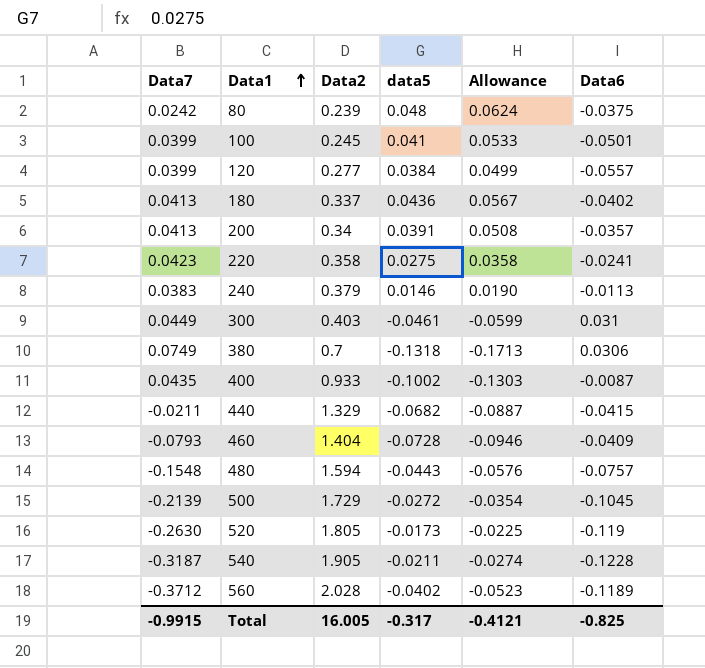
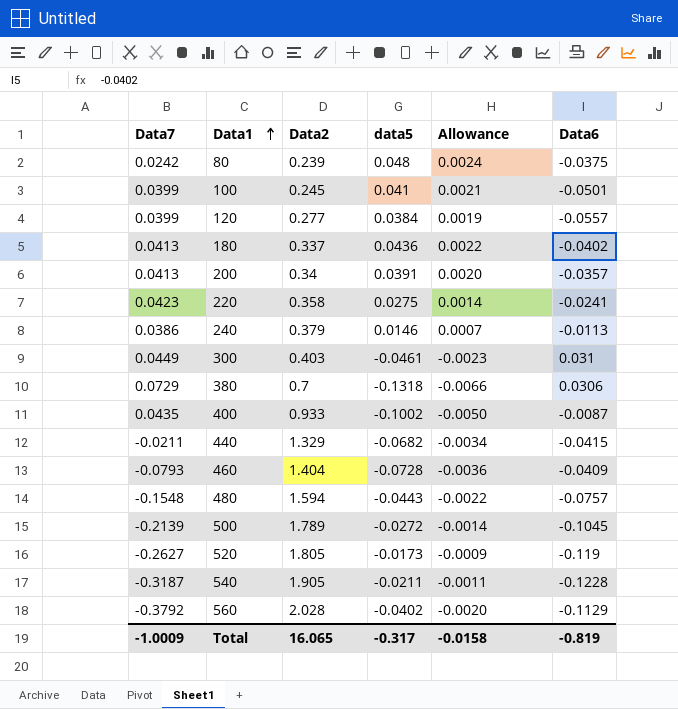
column Allowance | formula: [data5] * 1.3 -> [data5] * 0.05
240 | Data7: 0.0383 -> 0.0386
380 | Data7: 0.0749 -> 0.0729
500 | Data2: 1.729 -> 1.789
520 | Data7: -0.2630 -> -0.2627
560 | Data7: -0.3712 -> -0.3792
560 | Data6: -0.1189 -> -0.1129
Total | Data7: -0.9915 -> -1.0009
Total | Data2: 16.005 -> 16.065
Total | Allowance: -0.4121 -> -0.0158
Total | Data6: -0.825 -> -0.819

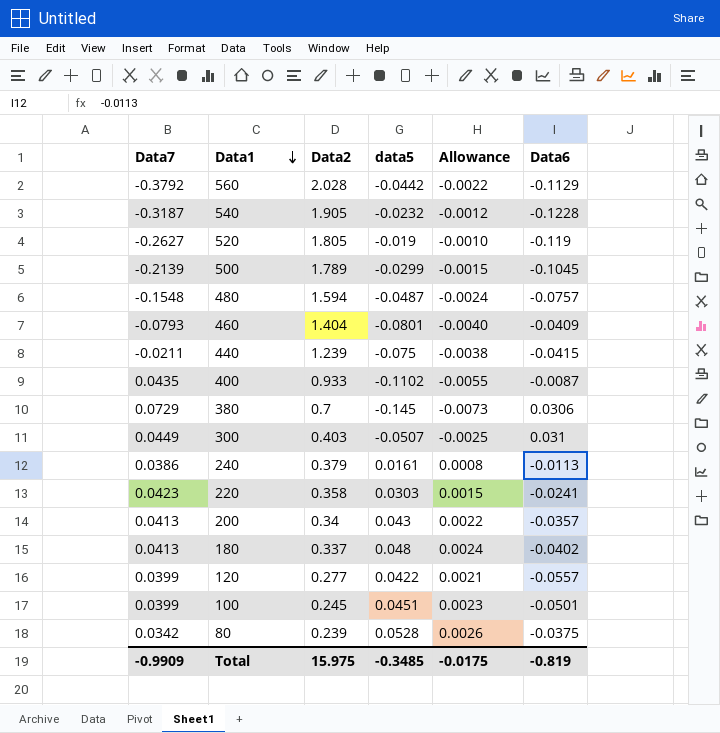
row order: Data1 ascending -> Data1 descending
560 | data5: -0.0402 -> -0.0442
560 | Allowance: -0.0020 -> -0.0022
540 | data5: -0.0211 -> -0.0232
540 | Allowance: -0.0011 -> -0.0012
520 | data5: -0.0173 -> -0.019
520 | Allowance: -0.0009 -> -0.0010
500 | data5: -0.0272 -> -0.0299
500 | Allowance: -0.0014 -> -0.0015
480 | data5: -0.0443 -> -0.0487
480 | Allowance: -0.0022 -> -0.0024
460 | data5: -0.0728 -> -0.0801
460 | Allowance: -0.0036 -> -0.0040
440 | Data2: 1.329 -> 1.239
440 | data5: -0.0682 -> -0.075
440 | Allowance: -0.0034 -> -0.0038
400 | data5: -0.1002 -> -0.1102
400 | Allowance: -0.0050 -> -0.0055
380 | data5: -0.1318 -> -0.145
380 | Allowance: -0.0066 -> -0.0073
300 | data5: -0.0461 -> -0.0507
300 | Allowance: -0.0023 -> -0.0025
240 | data5: 0.0146 -> 0.0161
240 | Allowance: 0.0007 -> 0.0008
220 | data5: 0.0275 -> 0.0303
220 | Allowance: 0.0014 -> 0.0015
200 | data5: 0.0391 -> 0.043
200 | Allowance: 0.0020 -> 0.0022
180 | data5: 0.0436 -> 0.048
180 | Allowance: 0.0022 -> 0.0024
120 | data5: 0.0384 -> 0.0422
120 | Allowance: 0.0019 -> 0.0021
100 | data5: 0.041 -> 0.0451
100 | Allowance: 0.0021 -> 0.0023
80 | Data7: 0.0242 -> 0.0342
80 | data5: 0.048 -> 0.0528
80 | Allowance: 0.0024 -> 0.0026
Total | Data7: -1.0009 -> -0.9909
Total | Data2: 16.065 -> 15.975
Total | data5: -0.317 -> -0.3485
Total | Allowance: -0.0158 -> -0.0175

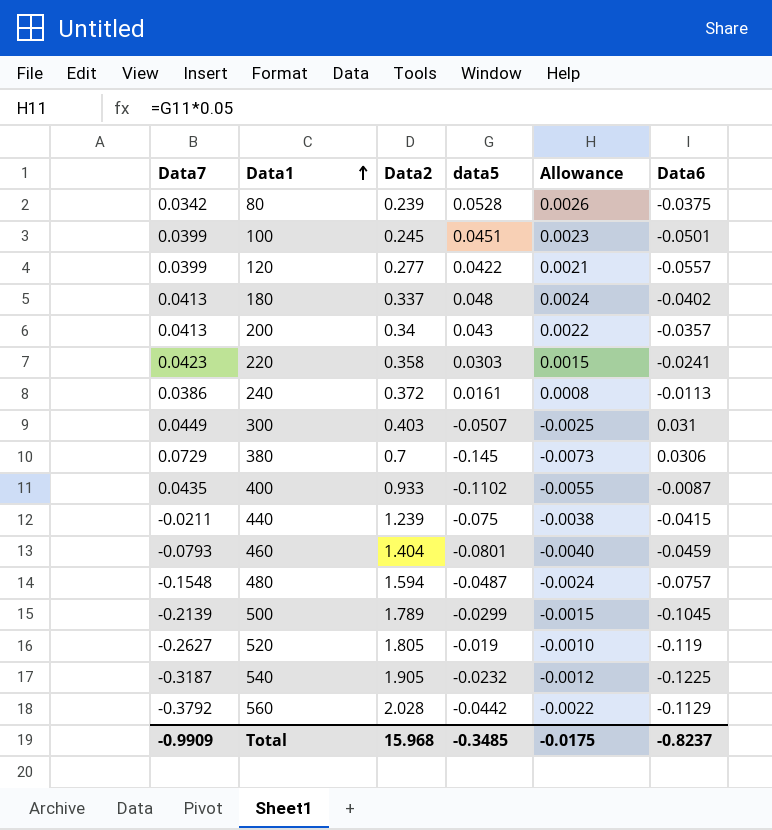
row order: Data1 descending -> Data1 ascending
240 | Data2: 0.379 -> 0.372
460 | Data6: -0.0409 -> -0.0459
540 | Data6: -0.1228 -> -0.1225
Total | Data2: 15.975 -> 15.968
Total | Data6: -0.819 -> -0.8237

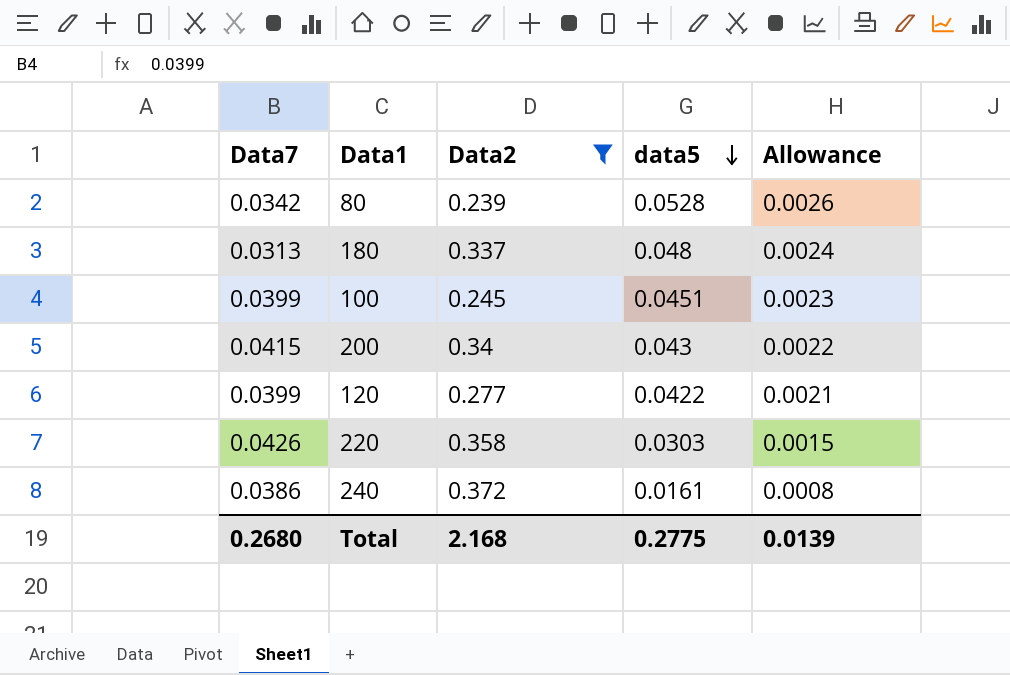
filter: none -> Data2 <= 0.372
row order: Data1 ascending -> data5 descending
column Data6 | position: 6 -> none
180 | Data7: 0.0413 -> 0.0313
200 | Data7: 0.0413 -> 0.0415
220 | Data7: 0.0423 -> 0.0426
Total | Data7: -0.9909 -> 0.2680
Total | Data2: 15.968 -> 2.168
Total | data5: -0.3485 -> 0.2775
Total | Allowance: -0.0175 -> 0.0139

